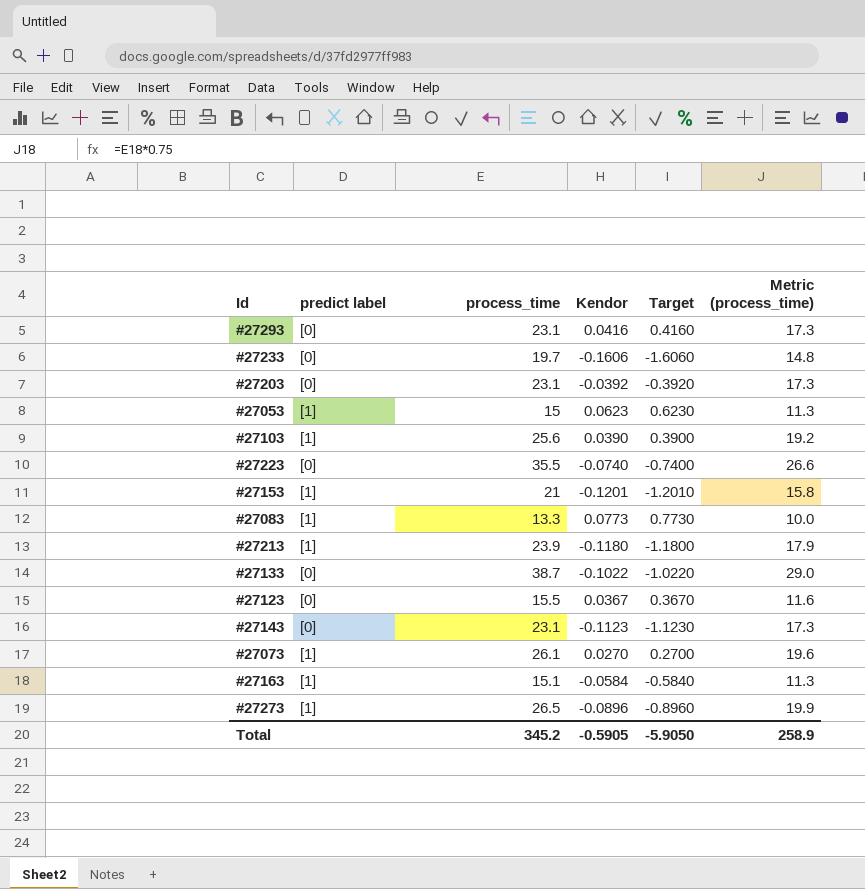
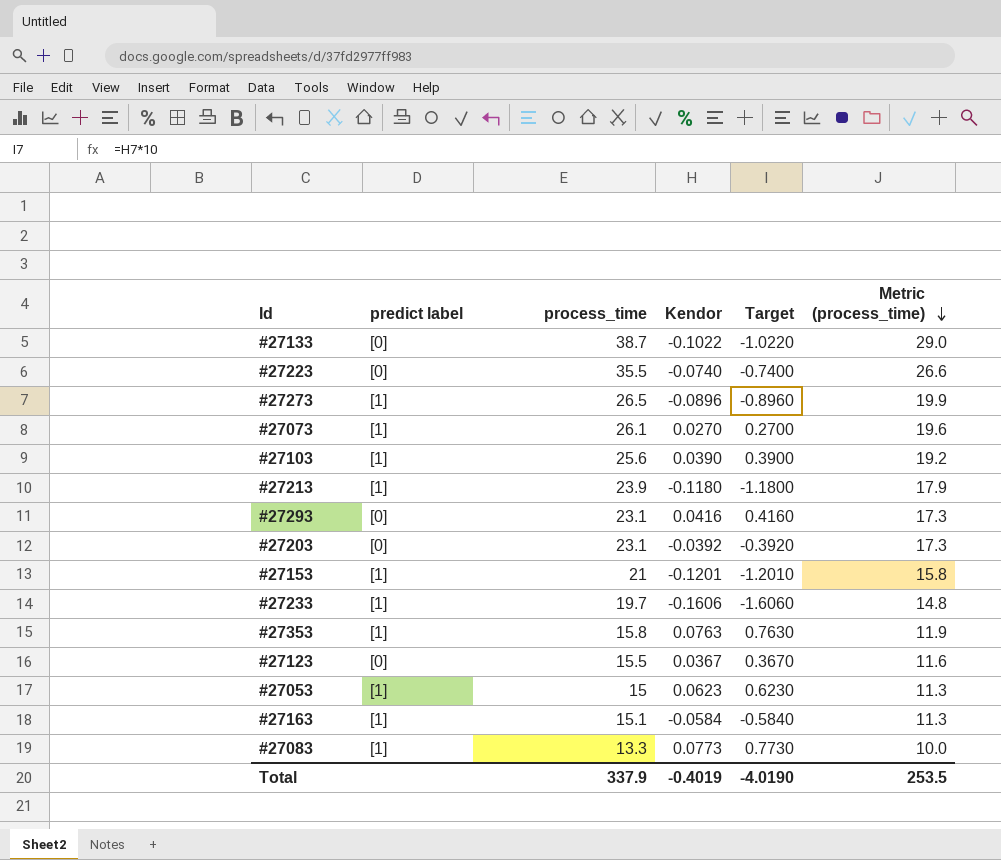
row order: none -> Metric (process_time) descending
row #27143: [0] | 23.1 | -0.1123 | -1.1230 | 17.3 -> none
#27233 | predict label: [0] -> [1]
row #27353: none -> [1] | 15.8 | 0.0763 | 0.7630 | 11.9
Total | process_time: 345.2 -> 337.9
Total | Kendor: -0.5905 -> -0.4019
Total | Target: -5.9050 -> -4.0190
Total | Metric (process_time): 258.9 -> 253.5

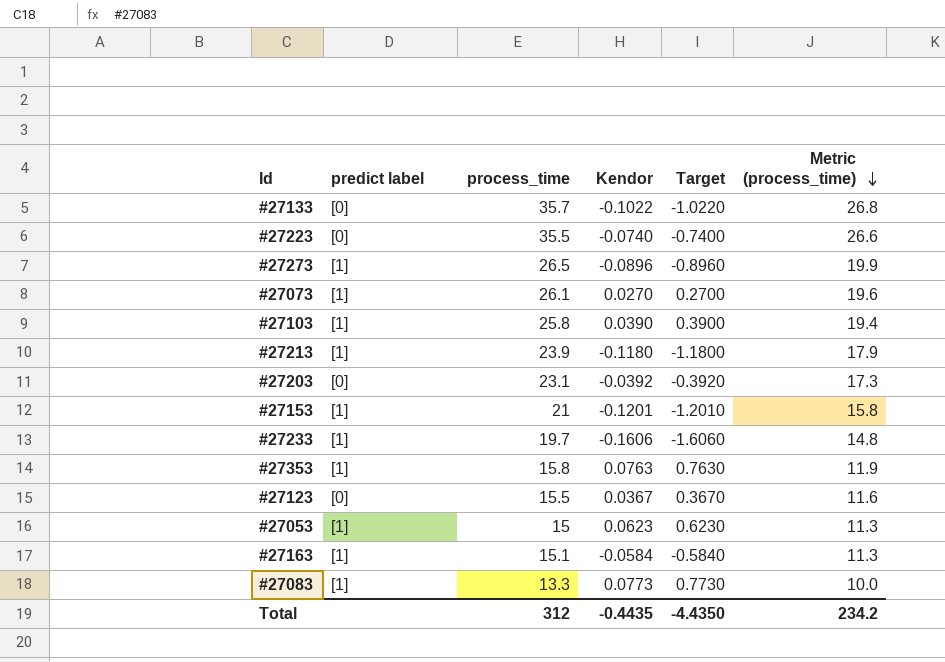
row #27293: [0] | 23.1 | 0.0416 | 0.4160 | 17.3 -> none
#27133 | process_time: 38.7 -> 35.7
#27133 | Metric (process_time): 29.0 -> 26.8
#27103 | process_time: 25.6 -> 25.8
#27103 | Metric (process_time): 19.2 -> 19.4
Total | process_time: 337.9 -> 312
Total | Kendor: -0.4019 -> -0.4435
Total | Target: -4.0190 -> -4.4350
Total | Metric (process_time): 253.5 -> 234.2

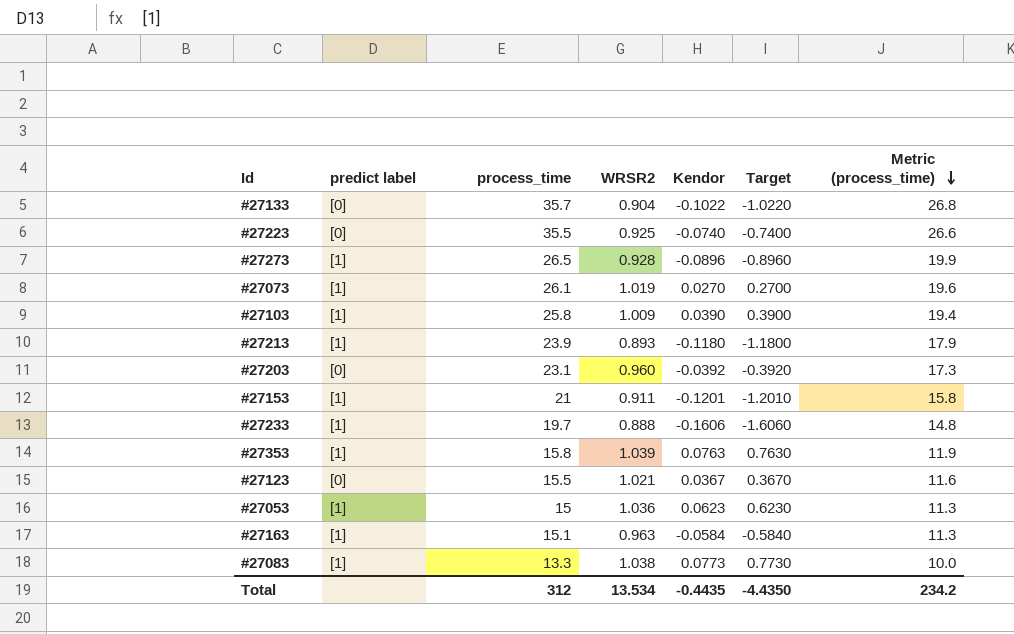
column WRSR2 | position: none -> 4

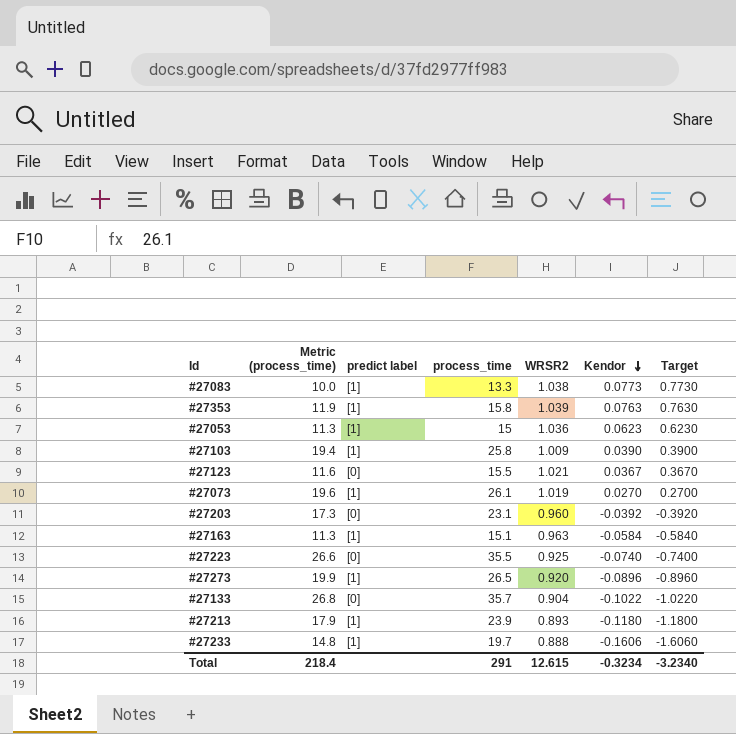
row order: Metric (process_time) descending -> Kendor descending
column Metric (process_time) | position: 7 -> 2
row #27153: [1] | 21 | 0.911 | -0.1201 | -1.2010 | 15.8 -> none
#27273 | WRSR2: 0.928 -> 0.920
Total | Metric (process_time): 234.2 -> 218.4
Total | process_time: 312 -> 291
Total | WRSR2: 13.534 -> 12.615
Total | Kendor: -0.4435 -> -0.3234
Total | Target: -4.4350 -> -3.2340

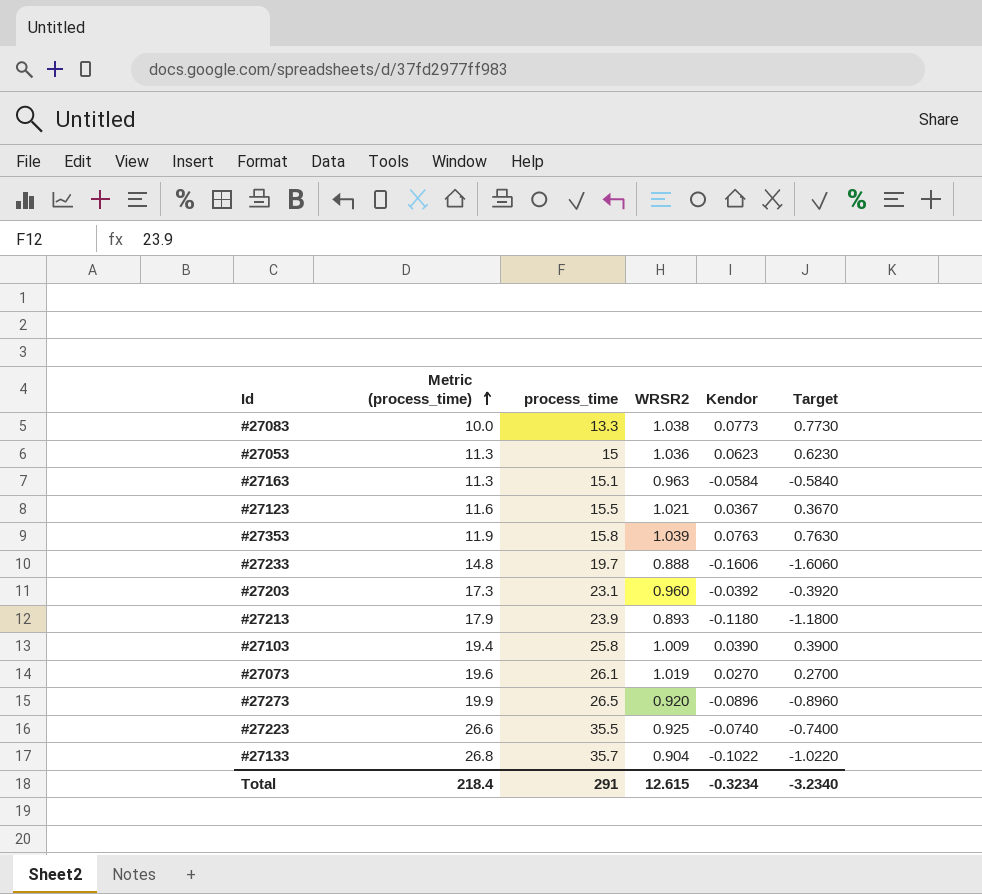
row order: Kendor descending -> Metric (process_time) ascending
column predict label | position: 3 -> none

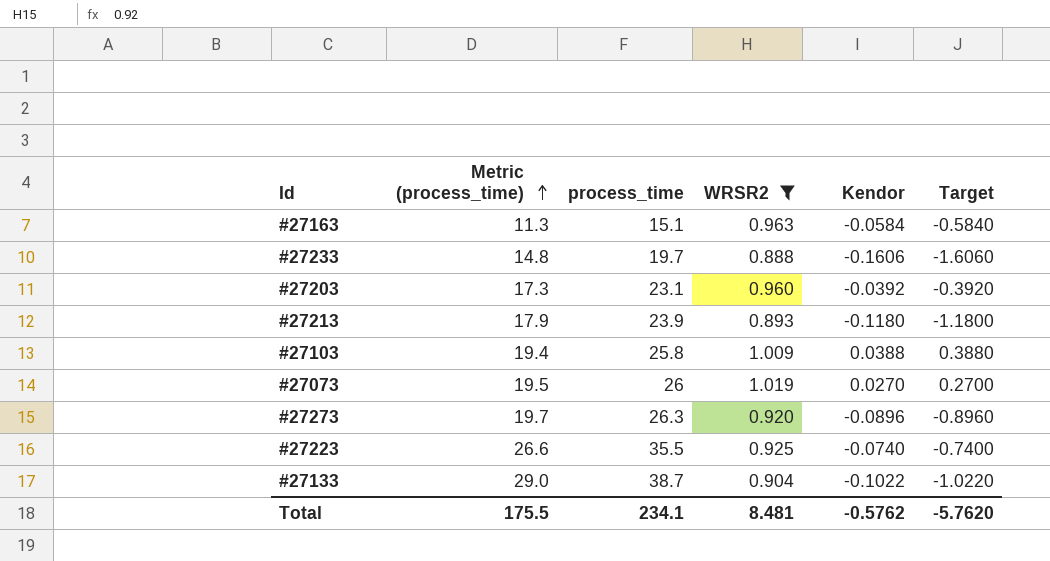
filter: none -> WRSR2 <= 1.019
#27103 | Kendor: 0.0390 -> 0.0388
#27103 | Target: 0.3900 -> 0.3880
#27073 | Metric (process_time): 19.6 -> 19.5
#27073 | process_time: 26.1 -> 26
#27273 | Metric (process_time): 19.9 -> 19.7
#27273 | process_time: 26.5 -> 26.3
#27133 | Metric (process_time): 26.8 -> 29.0
#27133 | process_time: 35.7 -> 38.7
Total | Metric (process_time): 218.4 -> 175.5
Total | process_time: 291 -> 234.1
Total | WRSR2: 12.615 -> 8.481
Total | Kendor: -0.3234 -> -0.5762
Total | Target: -3.2340 -> -5.7620

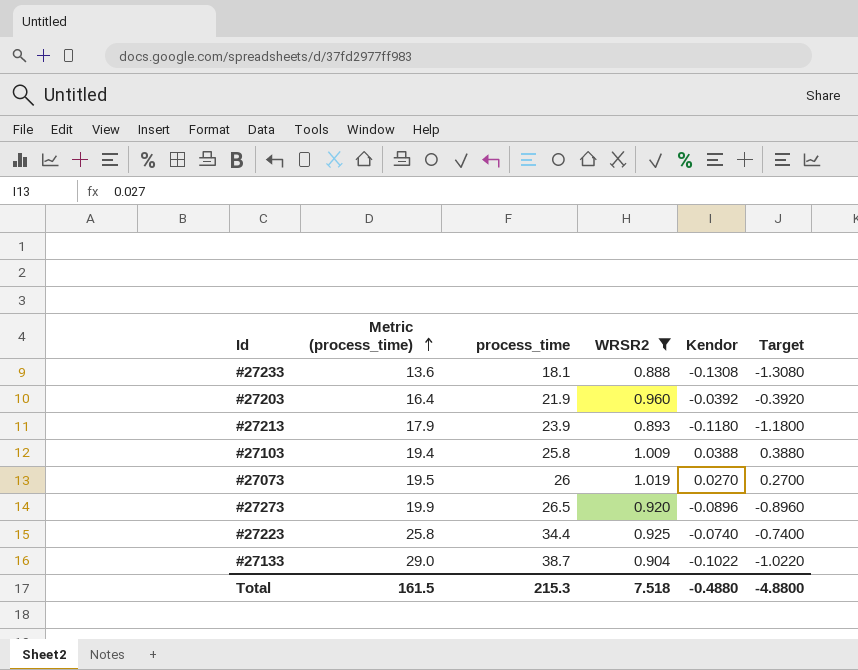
row #27163: 11.3 | 15.1 | 0.963 | -0.0584 | -0.5840 -> none
#27233 | Metric (process_time): 14.8 -> 13.6
#27233 | process_time: 19.7 -> 18.1
#27233 | Kendor: -0.1606 -> -0.1308
#27233 | Target: -1.6060 -> -1.3080
#27203 | Metric (process_time): 17.3 -> 16.4
#27203 | process_time: 23.1 -> 21.9
#27273 | Metric (process_time): 19.7 -> 19.9
#27273 | process_time: 26.3 -> 26.5
#27223 | Metric (process_time): 26.6 -> 25.8
#27223 | process_time: 35.5 -> 34.4
Total | Metric (process_time): 175.5 -> 161.5
Total | process_time: 234.1 -> 215.3
Total | WRSR2: 8.481 -> 7.518
Total | Kendor: -0.5762 -> -0.4880
Total | Target: -5.7620 -> -4.8800

